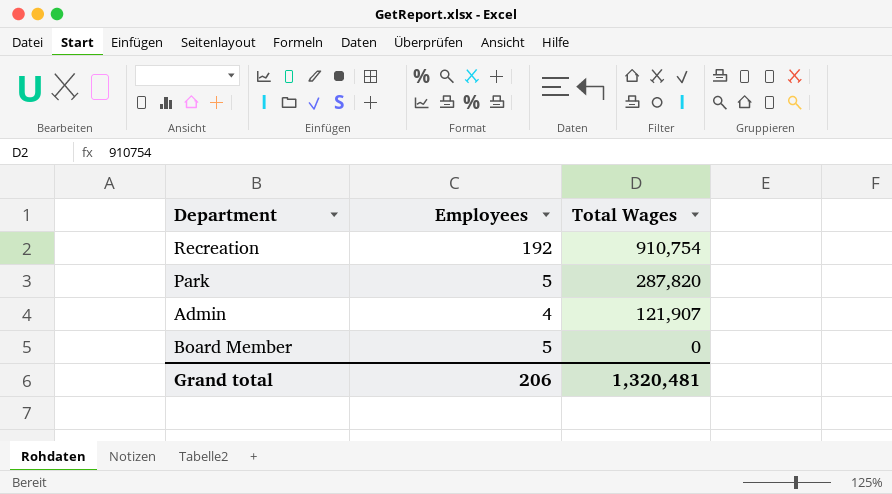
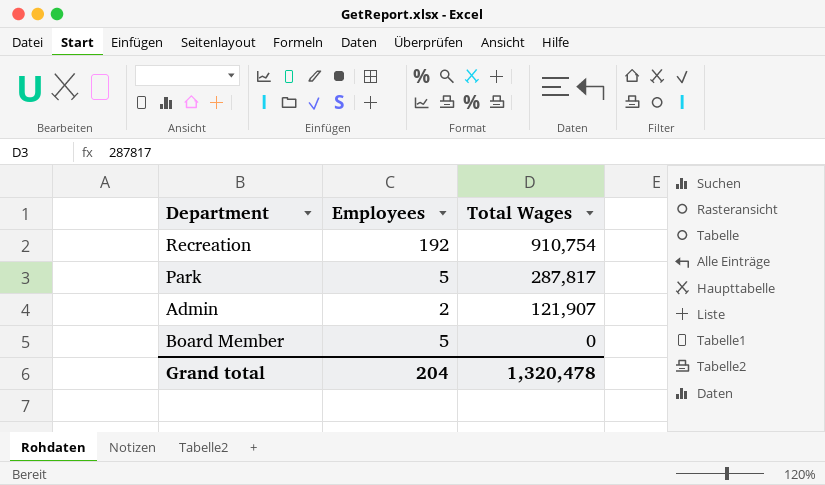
Park | Total Wages: 287,820 -> 287,817
Admin | Employees: 4 -> 2
Grand total | Employees: 206 -> 204
Grand total | Total Wages: 1,320,481 -> 1,320,478

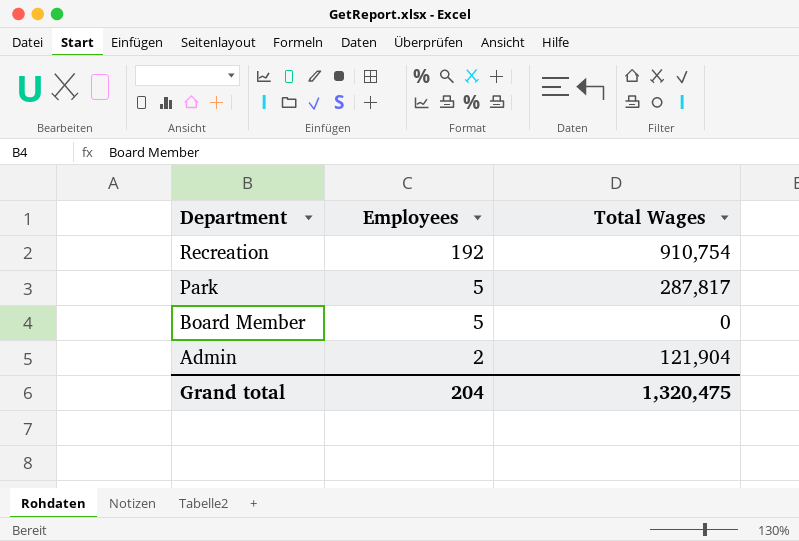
row order: Total Wages descending -> Department descending
Admin | Total Wages: 121,907 -> 121,904
Grand total | Total Wages: 1,320,478 -> 1,320,475

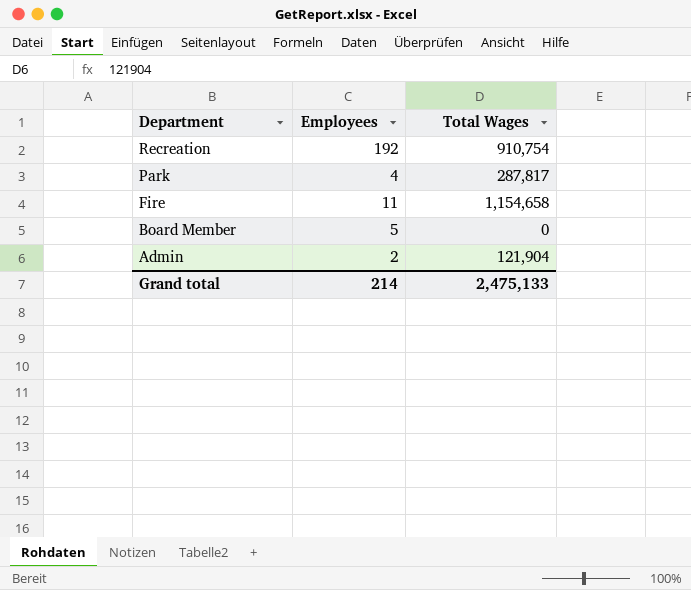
Park | Employees: 5 -> 4
row Fire: none -> 11 | 1,154,658
Grand total | Employees: 204 -> 214
Grand total | Total Wages: 1,320,475 -> 2,475,133

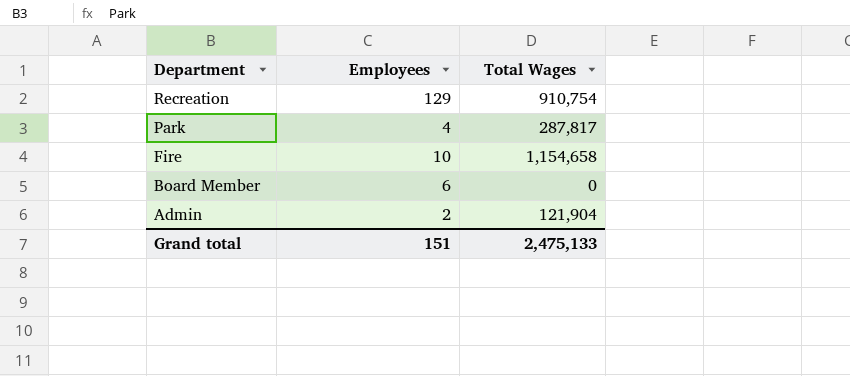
Recreation | Employees: 192 -> 129
Fire | Employees: 11 -> 10
Board Member | Employees: 5 -> 6
Grand total | Employees: 214 -> 151

